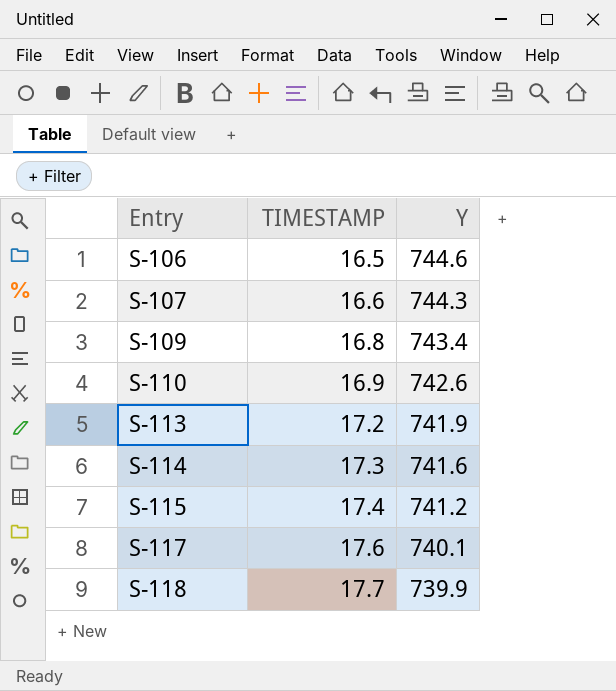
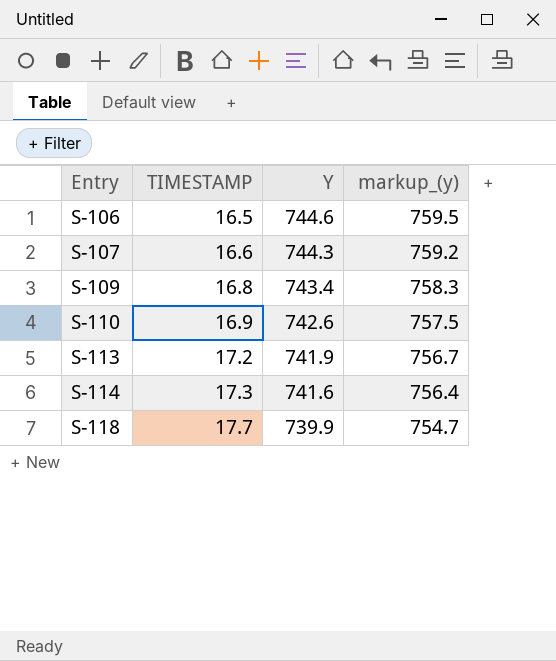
column markup_(y) | formula: none -> [Y] * 1.02
row S-115: 17.4 | 741.2 -> none
row S-117: 17.6 | 740.1 -> none

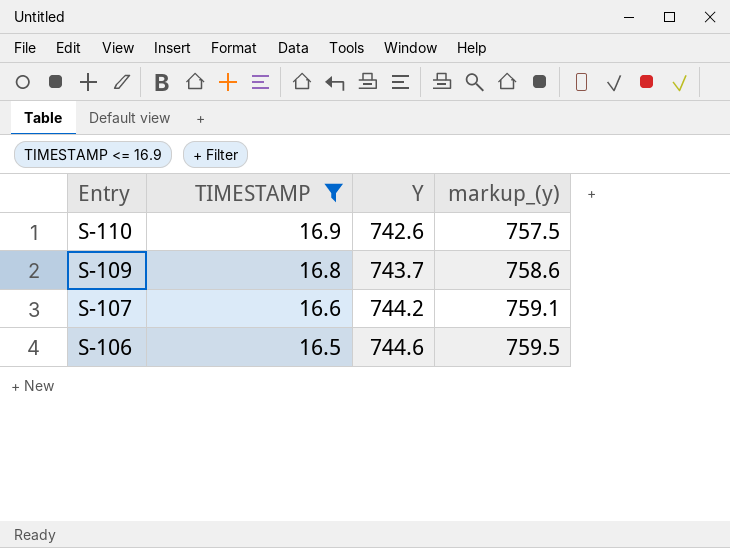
filter: none -> TIMESTAMP <= 16.9
row order: Entry ascending -> Entry descending
S-109 | Y: 743.4 -> 743.7
S-109 | markup_(y): 758.3 -> 758.6
S-107 | Y: 744.3 -> 744.2
S-107 | markup_(y): 759.2 -> 759.1

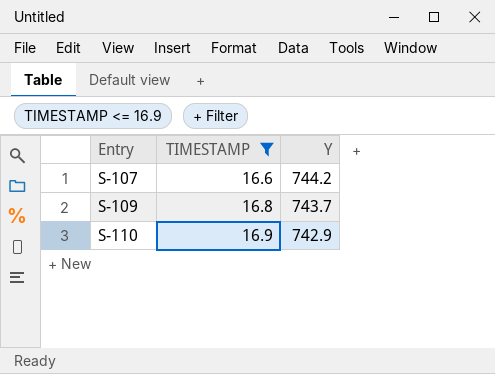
row order: Entry descending -> Entry ascending
column markup_(y) | formula: [Y] * 1.02 -> none
row S-106: 16.5 | 744.6 | 759.5 -> none
S-110 | Y: 742.6 -> 742.9

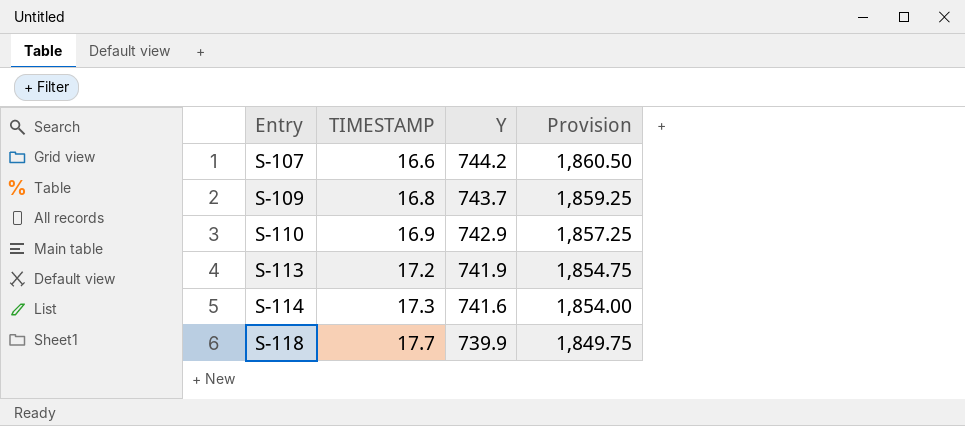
filter: TIMESTAMP <= 16.9 -> none
column Provision | formula: none -> [Y] * 2.5

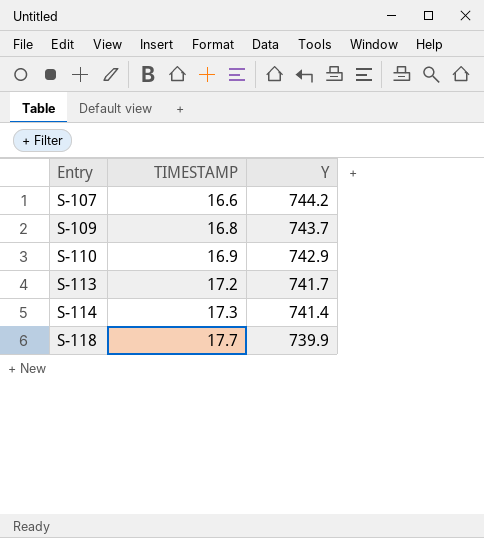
column Provision | formula: [Y] * 2.5 -> none
S-113 | Y: 741.9 -> 741.7
S-114 | Y: 741.6 -> 741.4

